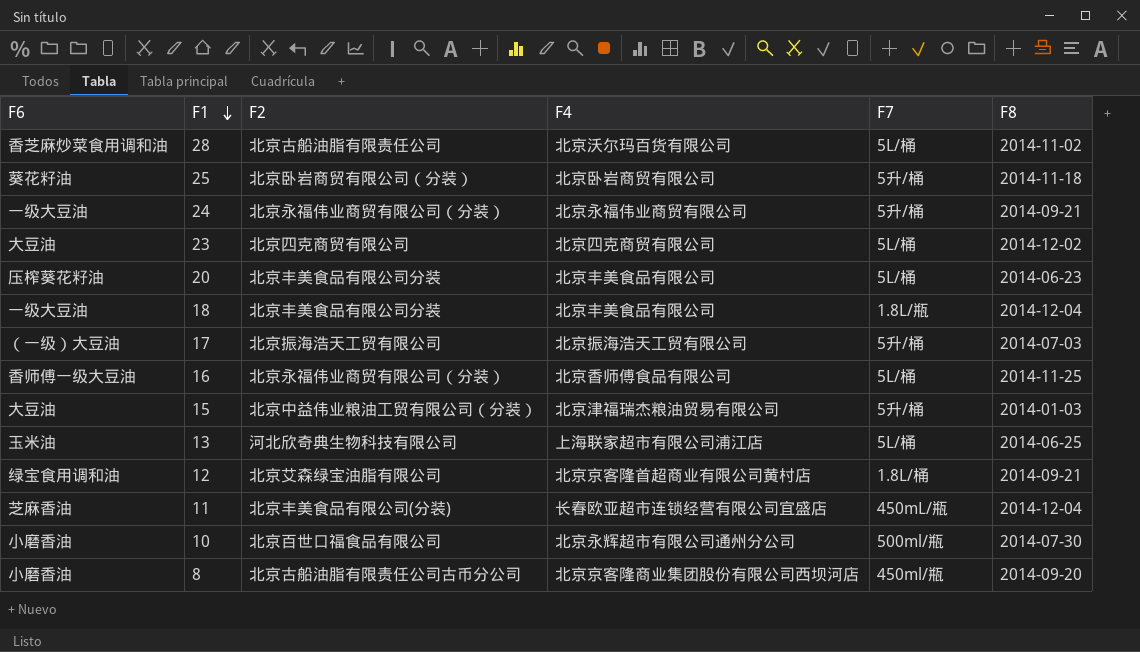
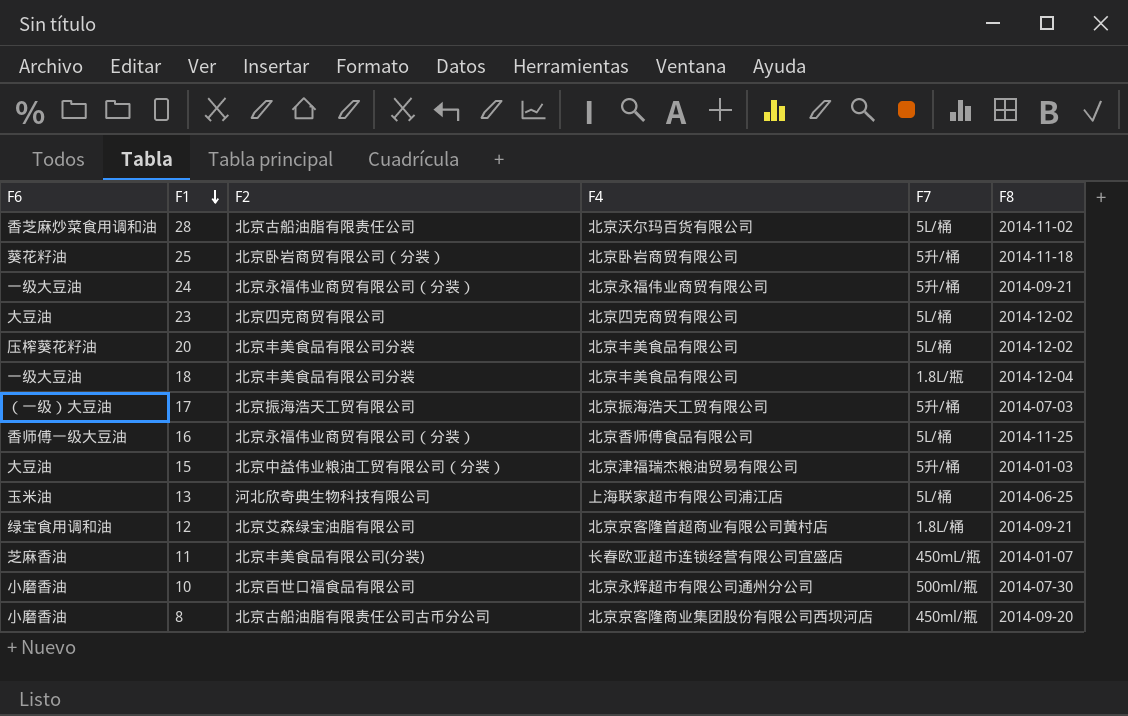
20 | F8: 2014-06-23 -> 2014-12-02
11 | F8: 2014-12-04 -> 2014-01-07

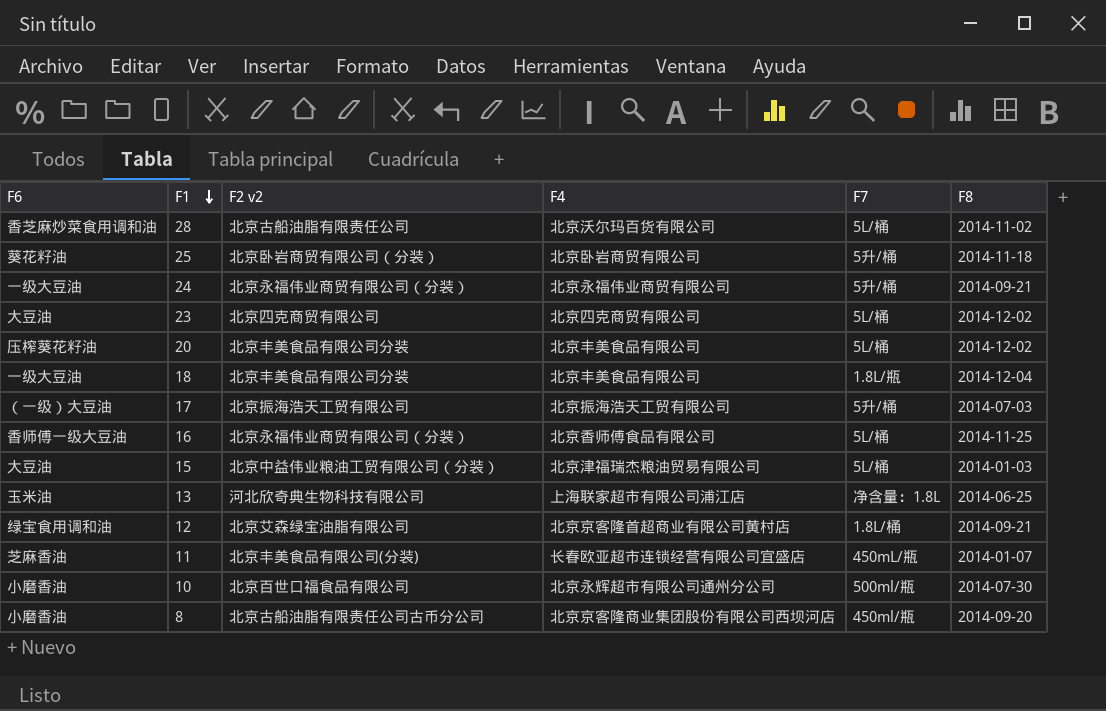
column name: F2 -> F2 v2
15 | F7: 5升/桶 -> 5L/桶
13 | F7: 5L/桶 -> 净含量：1.8L

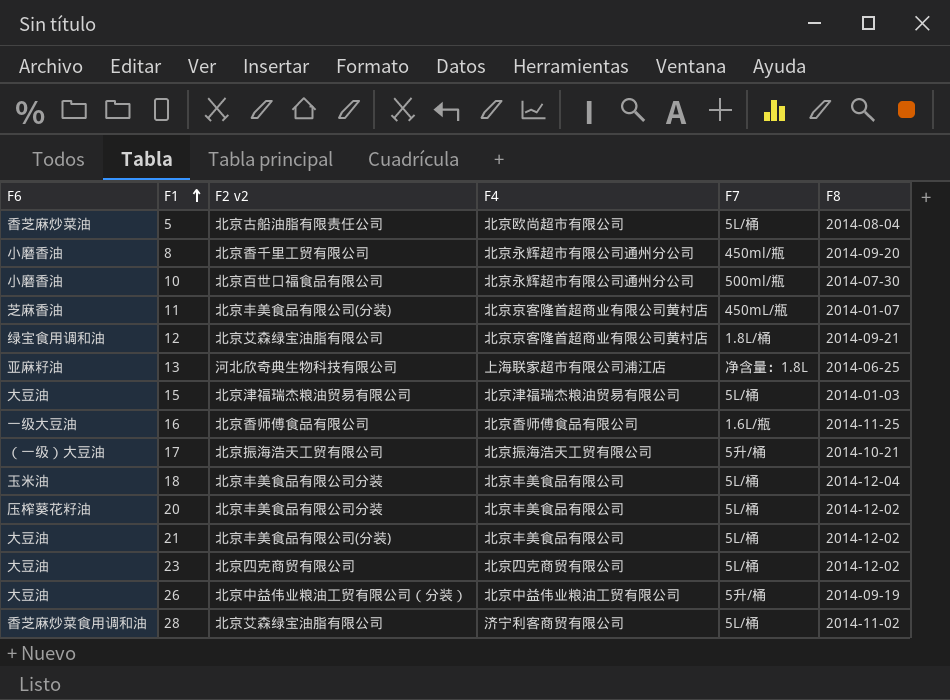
row order: F1 descending -> F1 ascending
row 25: 葵花籽油 | 北京卧岩商贸有限公司（分装） | 北京卧岩商贸有限公司 | 5升/桶 | 2014-11-18 -> none
row 24: 一级大豆油 | 北京永福伟业商贸有限公司（分装） | 北京永福伟业商贸有限公司 | 5升/桶 | 2014-09-21 -> none
row 5: none -> 香芝麻炒菜油 | 北京古船油脂有限责任公司 | 北京欧尚超市有限公司 | 5L/桶 | 2014-08-04
8 | F2 v2: 北京古船油脂有限责任公司古币分公司 -> 北京香千里工贸有限公司
8 | F4: 北京京客隆商业集团股份有限公司西坝河店 -> 北京永辉超市有限公司通州分公司
11 | F4: 长春欧亚超市连锁经营有限公司宜盛店 -> 北京京客隆首超商业有限公司黄村店
13 | F6: 玉米油 -> 亚麻籽油
15 | F2 v2: 北京中益伟业粮油工贸有限公司（分装） -> 北京津福瑞杰粮油贸易有限公司
16 | F6: 香师傅一级大豆油 -> 一级大豆油
16 | F2 v2: 北京永福伟业商贸有限公司（分装） -> 北京香师傅食品有限公司
16 | F7: 5L/桶 -> 1.6L/瓶
17 | F8: 2014-07-03 -> 2014-10-21
18 | F6: 一级大豆油 -> 玉米油
18 | F7: 1.8L/瓶 -> 5L/桶
row 21: none -> 大豆油 | 北京丰美食品有限公司(分装) | 北京丰美食品有限公司 | 5L/桶 | 2014-12-02
row 26: none -> 大豆油 | 北京中益伟业粮油工贸有限公司（分装） | 北京中益伟业粮油工贸有限公司 | 5升/桶 | 2014-09-19
28 | F2 v2: 北京古船油脂有限责任公司 -> 北京艾森绿宝油脂有限公司
28 | F4: 北京沃尔玛百货有限公司 -> 济宁利客商贸有限公司

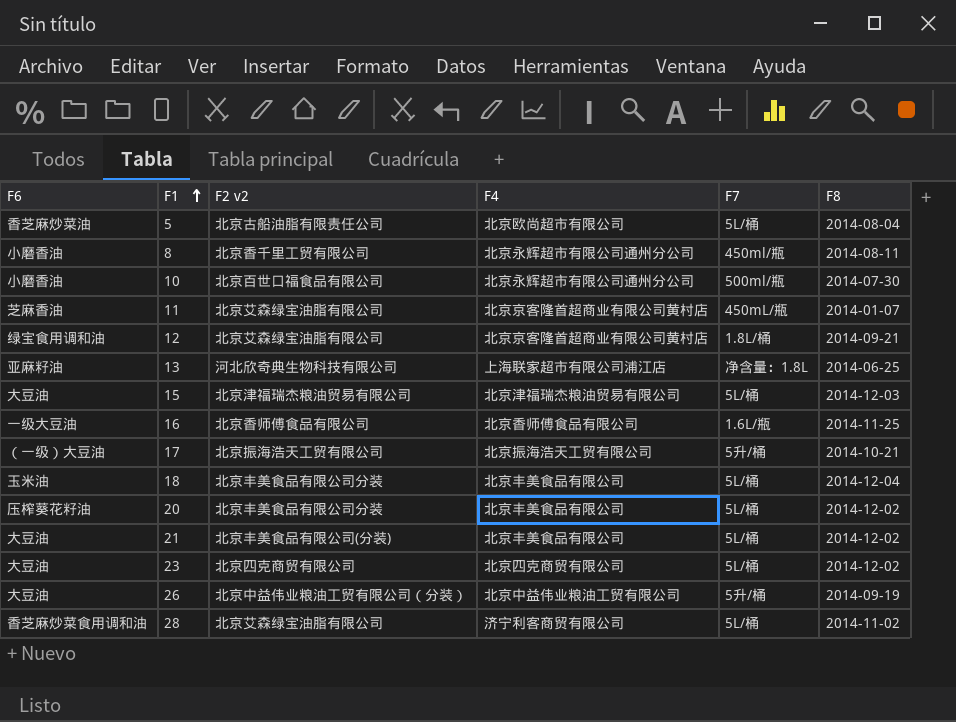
8 | F8: 2014-09-20 -> 2014-08-11
11 | F2 v2: 北京丰美食品有限公司(分装) -> 北京艾森绿宝油脂有限公司
15 | F8: 2014-01-03 -> 2014-12-03

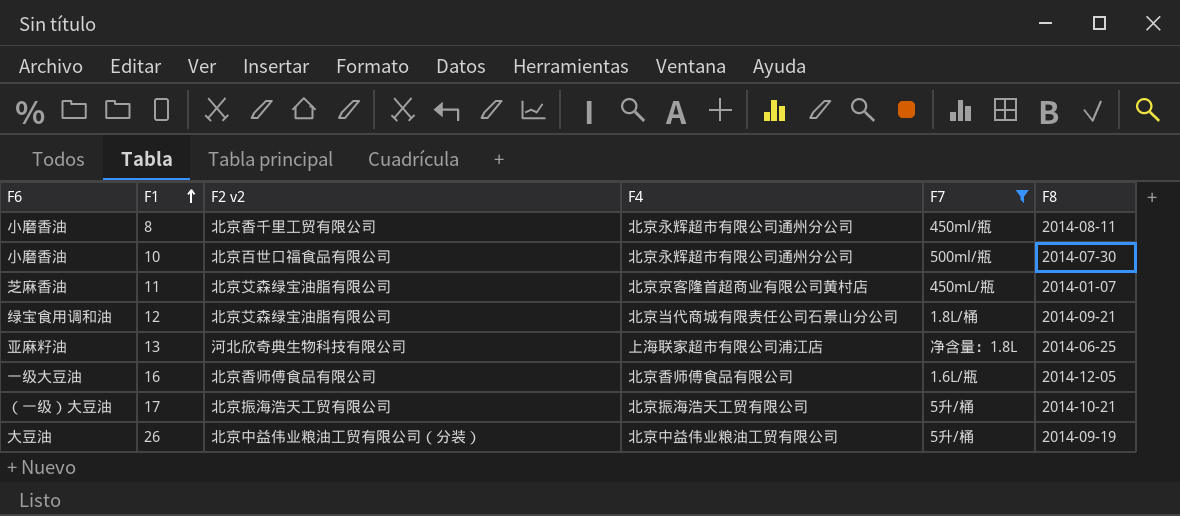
filter: none -> F7 != 5L/桶
12 | F4: 北京京客隆首超商业有限公司黄村店 -> 北京当代商城有限责任公司石景山分公司
16 | F8: 2014-11-25 -> 2014-12-05

